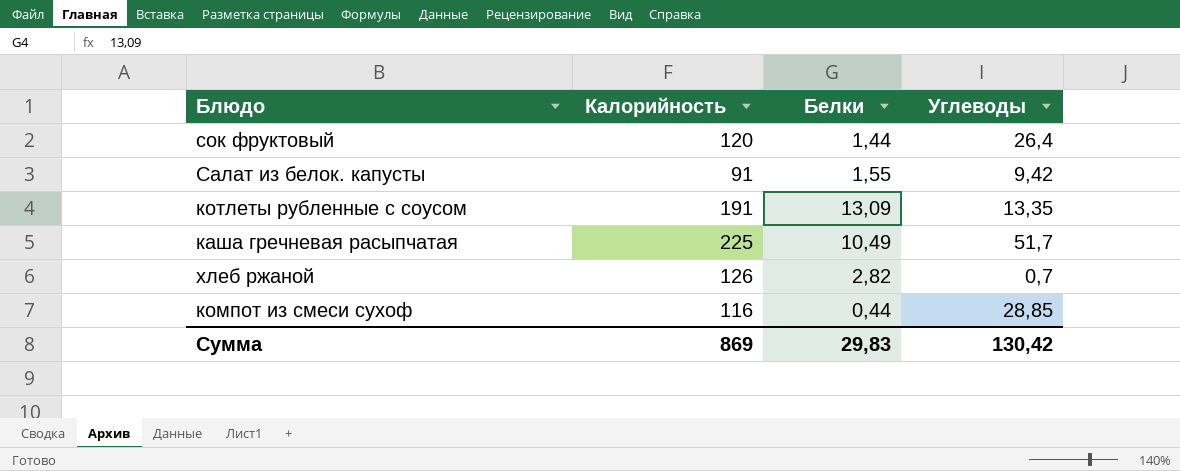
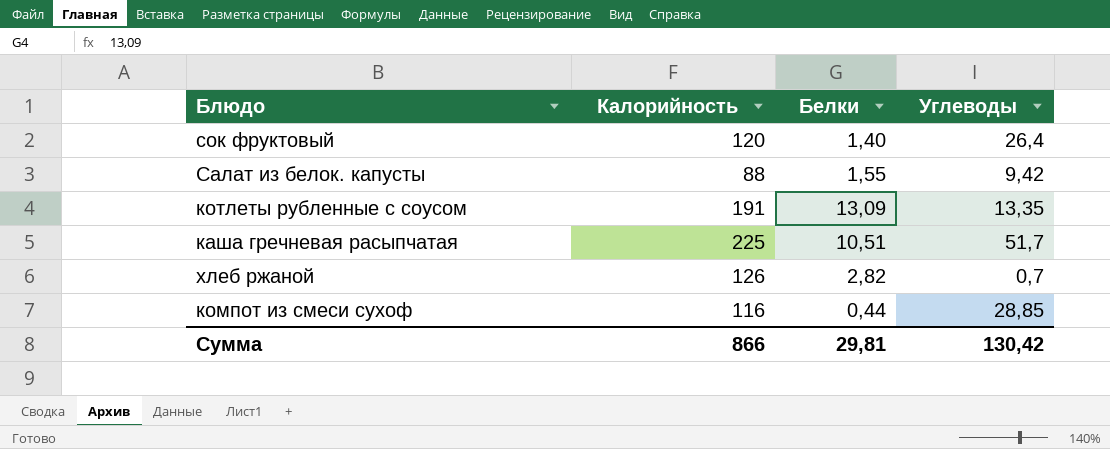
сок фруктовый | Белки: 1,44 -> 1,40
Салат из белок. капусты | Калорийность: 91 -> 88
каша гречневая расыпчатая | Белки: 10,49 -> 10,51
Сумма | Калорийность: 869 -> 866
Сумма | Белки: 29,83 -> 29,81

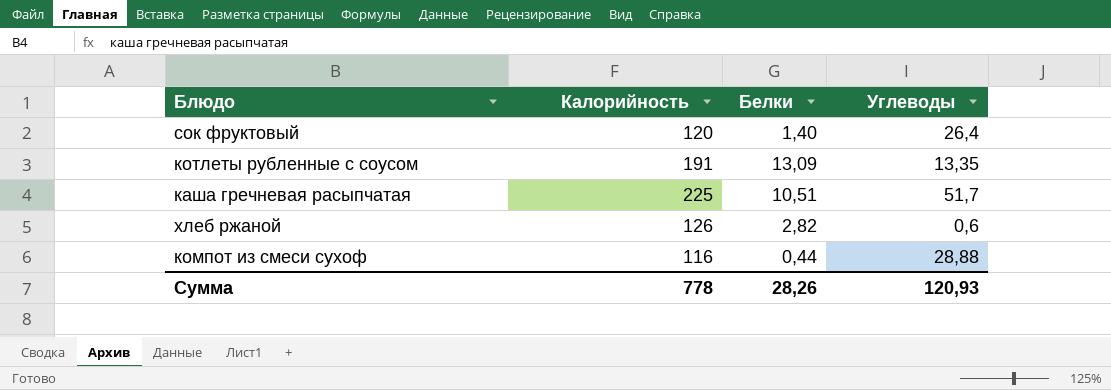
row Салат из белок. капусты: 88 | 1,55 | 9,42 -> none
хлеб ржаной | Углеводы: 0,7 -> 0,6
компот из смеси сухоф | Углеводы: 28,85 -> 28,88
Сумма | Калорийность: 866 -> 778
Сумма | Белки: 29,81 -> 28,26
Сумма | Углеводы: 130,42 -> 120,93

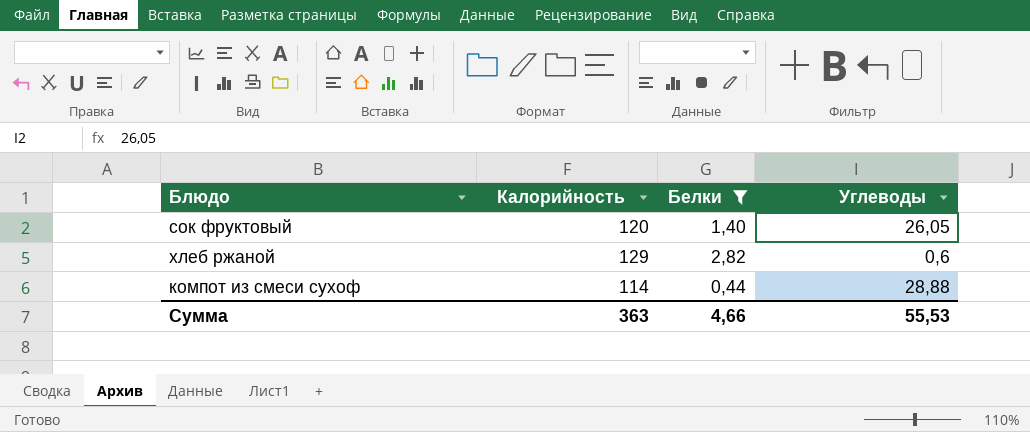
filter: none -> Белки <= 2,82
сок фруктовый | Углеводы: 26,4 -> 26,05
хлеб ржаной | Калорийность: 126 -> 129
компот из смеси сухоф | Калорийность: 116 -> 114
Сумма | Калорийность: 778 -> 363
Сумма | Белки: 28,26 -> 4,66
Сумма | Углеводы: 120,93 -> 55,53

